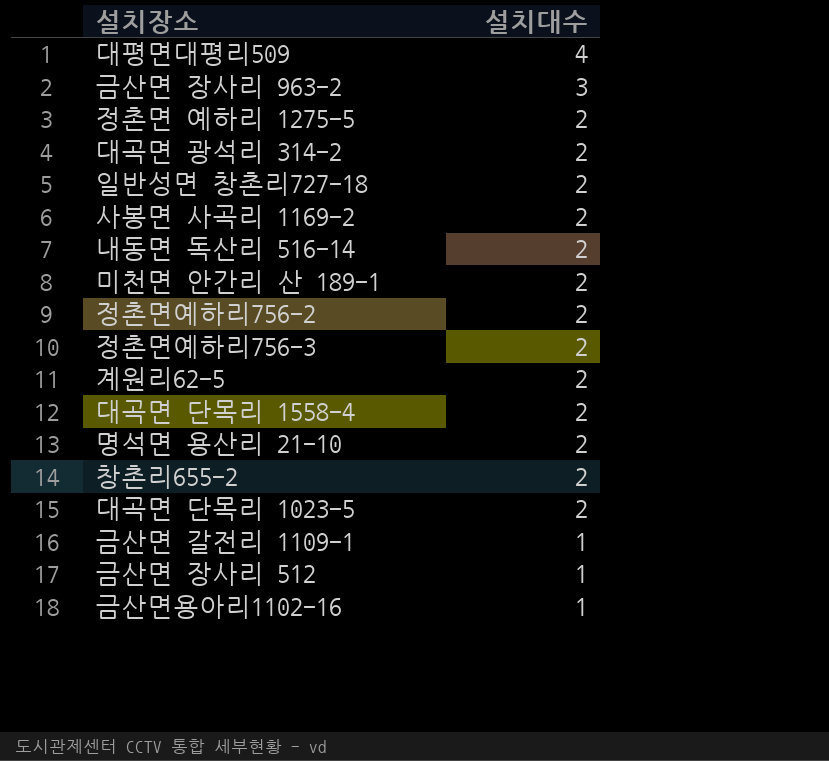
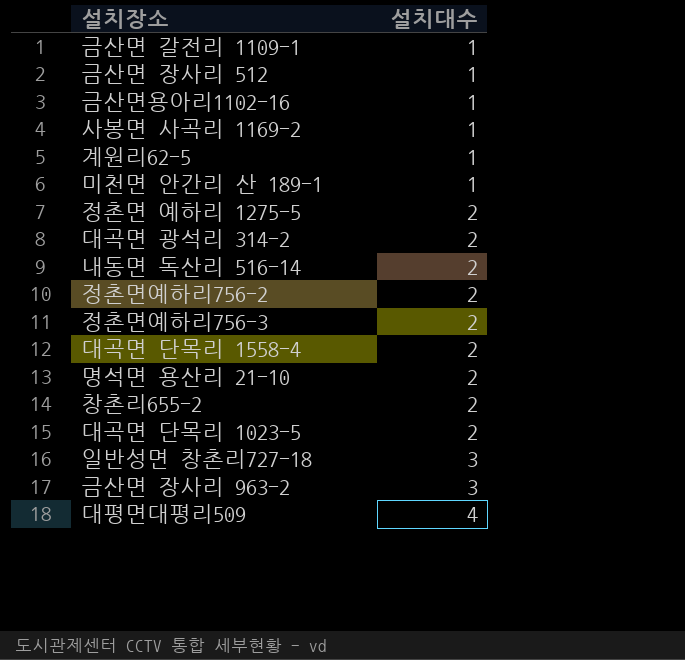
row order: 설치대수 descending -> 설치대수 ascending
사봉면 사곡리 1169-2 | 설치대수: 2 -> 1
계원리62-5 | 설치대수: 2 -> 1
미천면 안간리 산 189-1 | 설치대수: 2 -> 1
일반성면 창촌리727-18 | 설치대수: 2 -> 3

